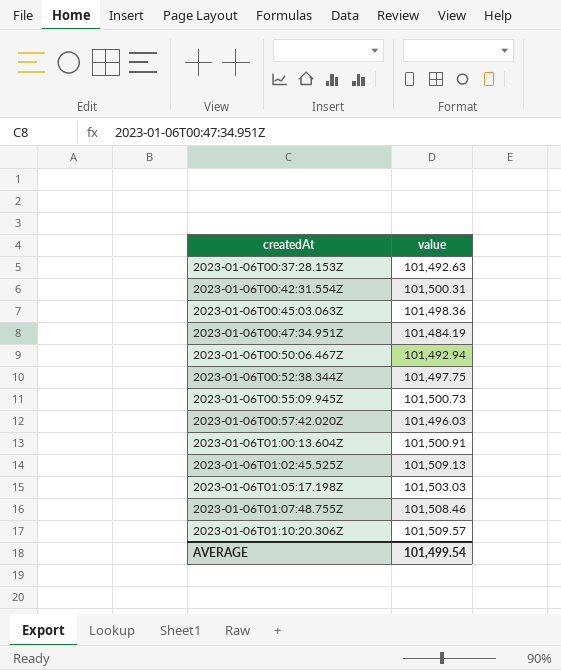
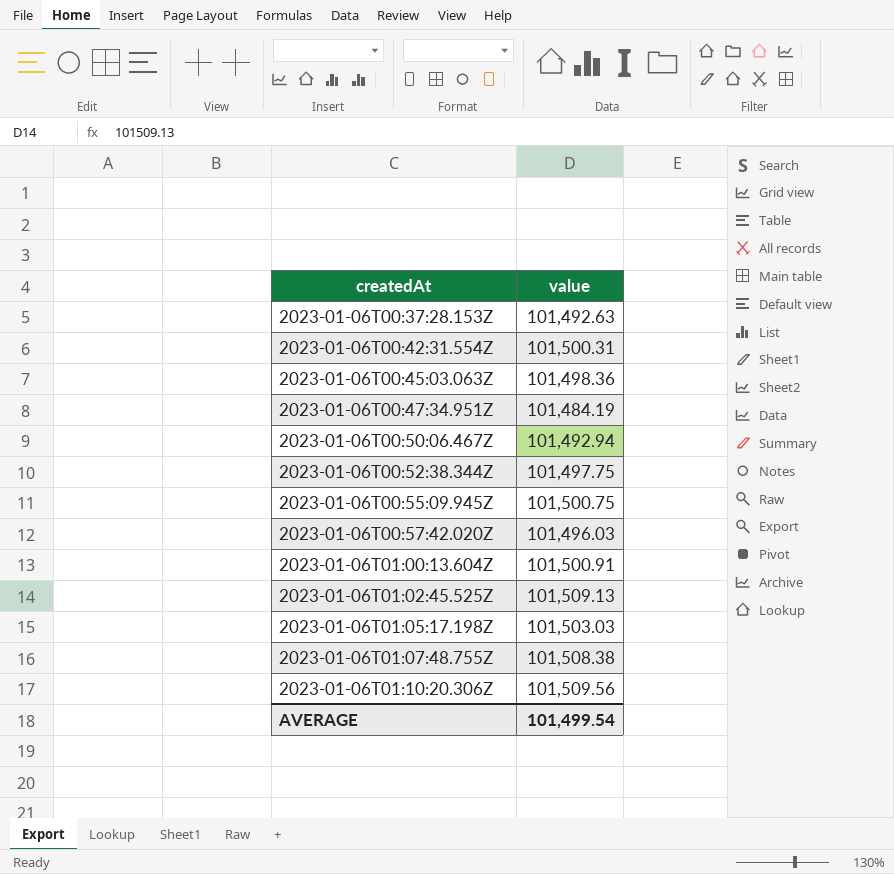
2023-01-06T00:55:09.945Z | value: 101,500.73 -> 101,500.75
2023-01-06T01:07:48.755Z | value: 101,508.46 -> 101,508.38
2023-01-06T01:10:20.306Z | value: 101,509.57 -> 101,509.56

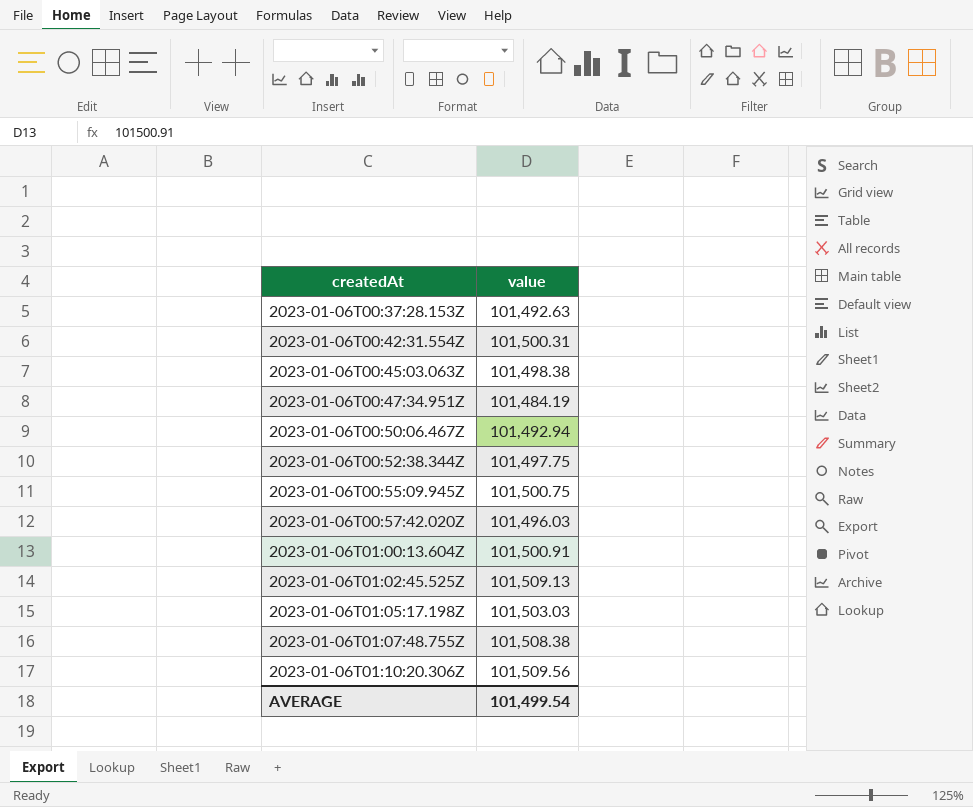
2023-01-06T00:45:03.063Z | value: 101,498.36 -> 101,498.38

